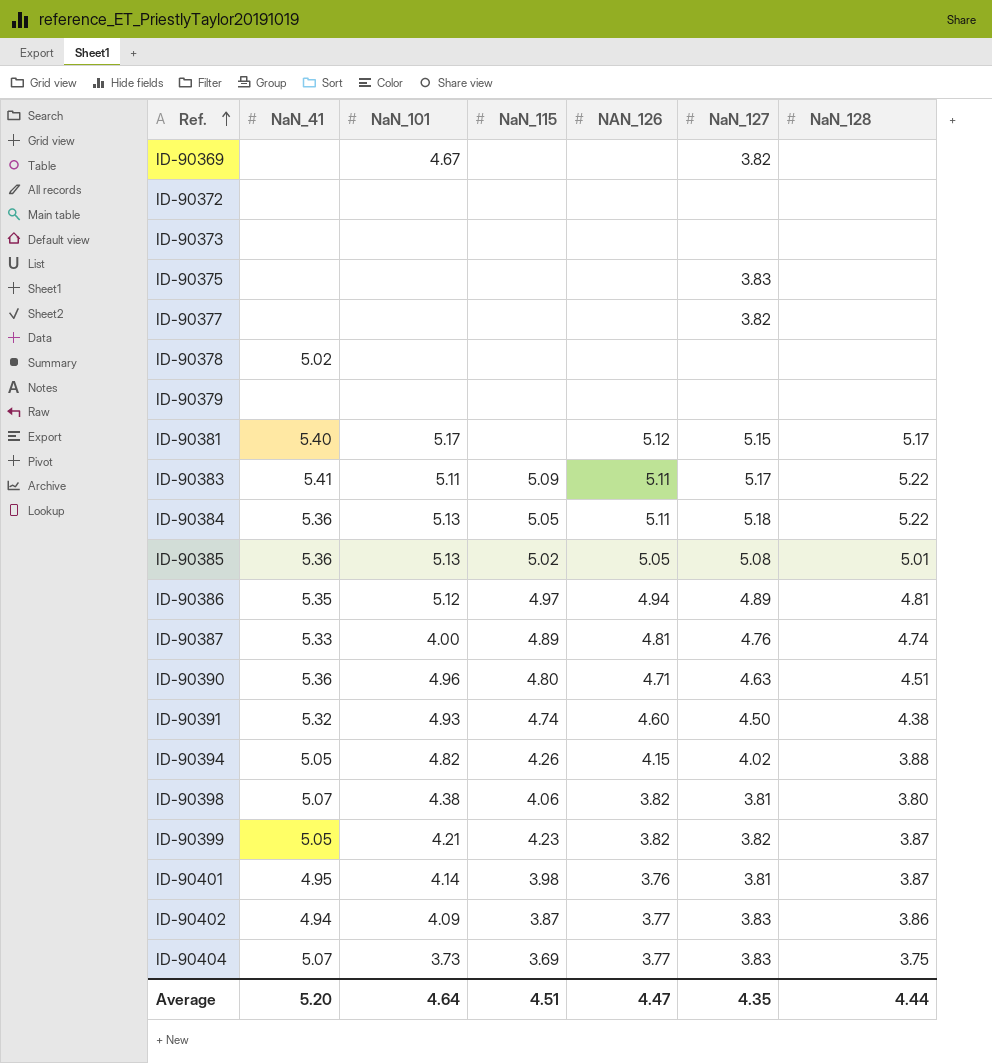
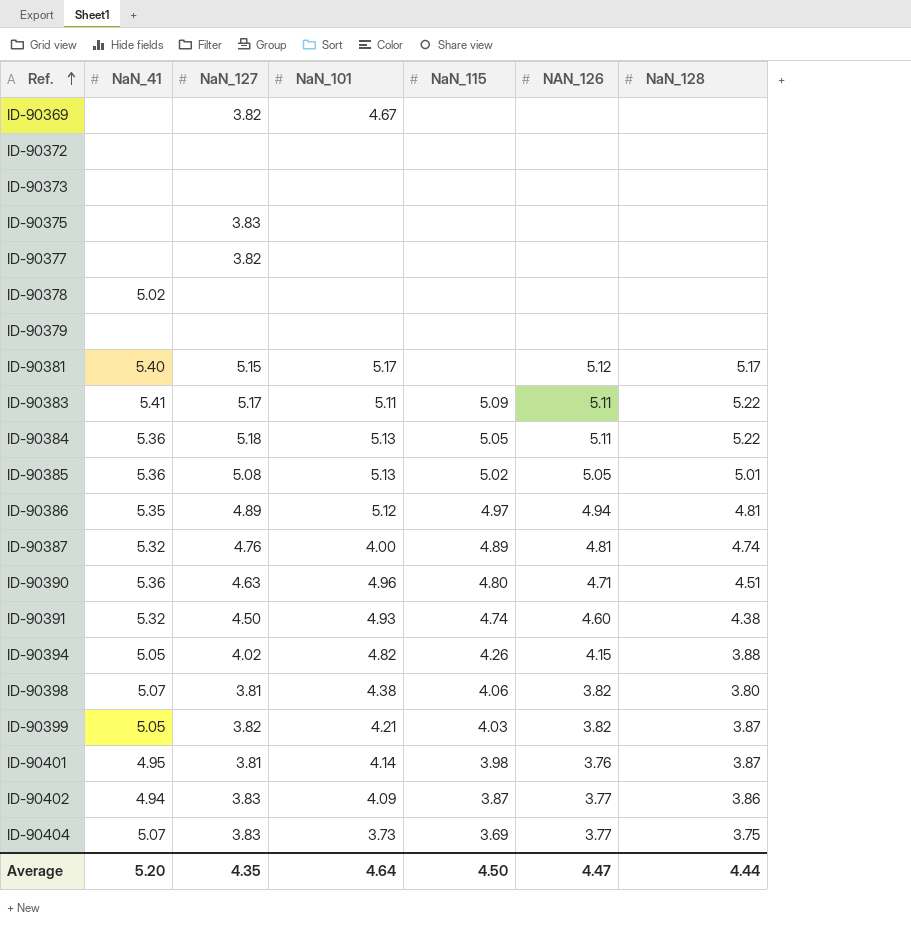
column NaN_127 | position: 6 -> 3
ID-90387 | NaN_41: 5.33 -> 5.32
ID-90399 | NaN_115: 4.23 -> 4.03
Average | NaN_115: 4.51 -> 4.50

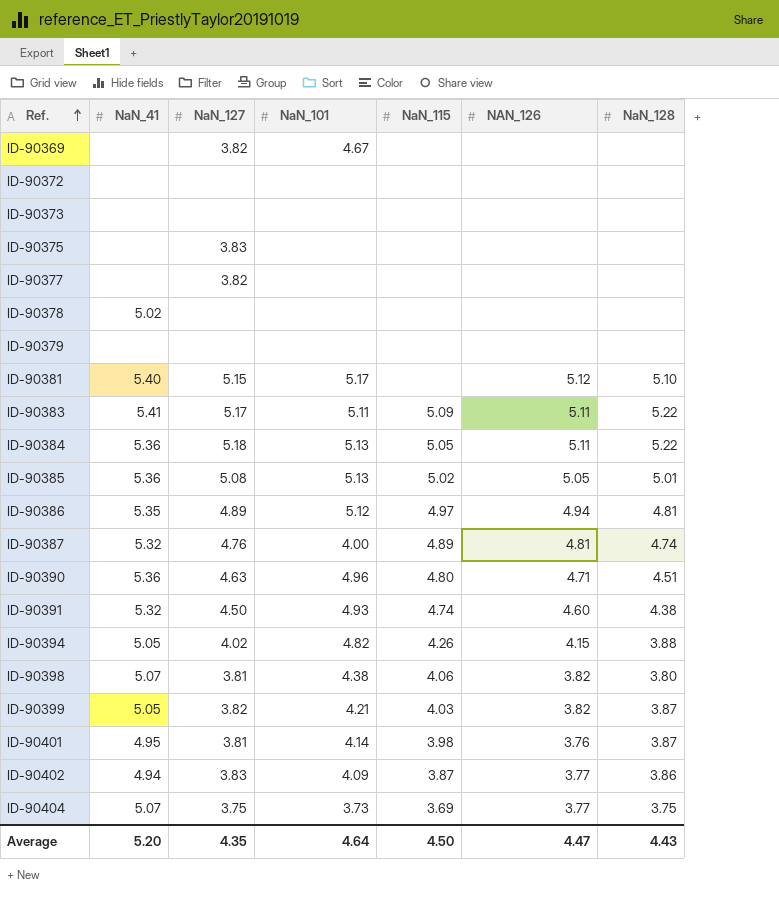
ID-90381 | NaN_128: 5.17 -> 5.10
ID-90404 | NaN_127: 3.83 -> 3.75
Average | NaN_128: 4.44 -> 4.43

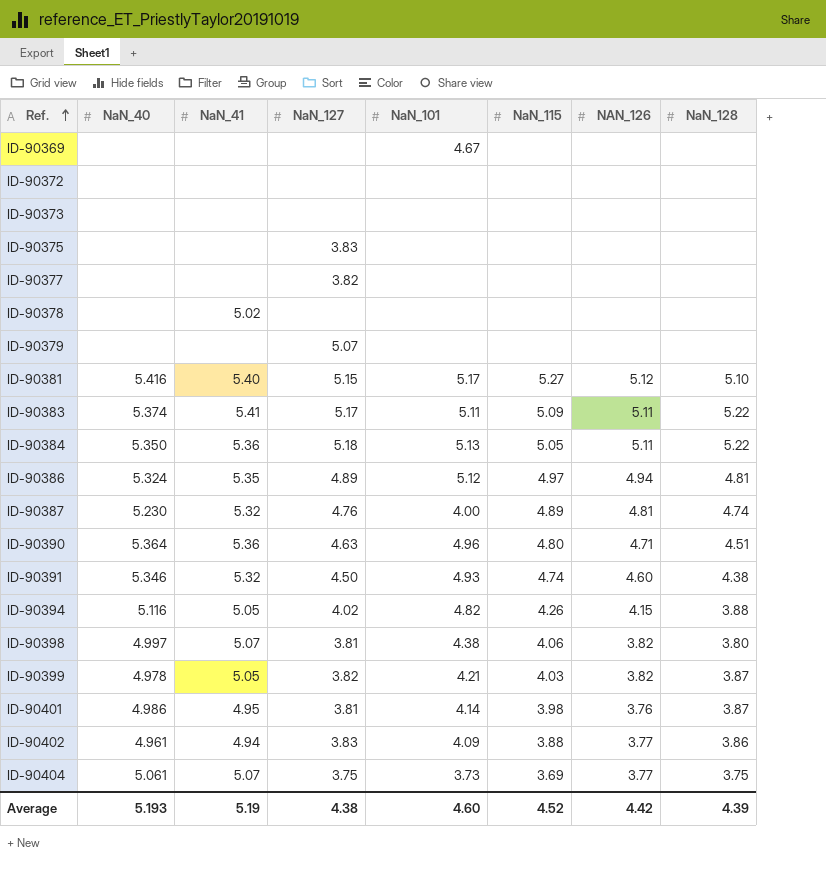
column NaN_40 | position: none -> 2
row ID-90385: 5.36 | 5.08 | 5.13 | 5.02 | 5.05 | 5.01 -> none
ID-90369 | NaN_127: 3.82 -> none
ID-90379 | NaN_127: none -> 5.07
ID-90381 | NaN_115: none -> 5.27
ID-90402 | NaN_115: 3.87 -> 3.88
Average | NaN_41: 5.20 -> 5.19
Average | NaN_127: 4.35 -> 4.38
Average | NaN_101: 4.64 -> 4.60
Average | NaN_115: 4.50 -> 4.52
Average | NAN_126: 4.47 -> 4.42
Average | NaN_128: 4.43 -> 4.39

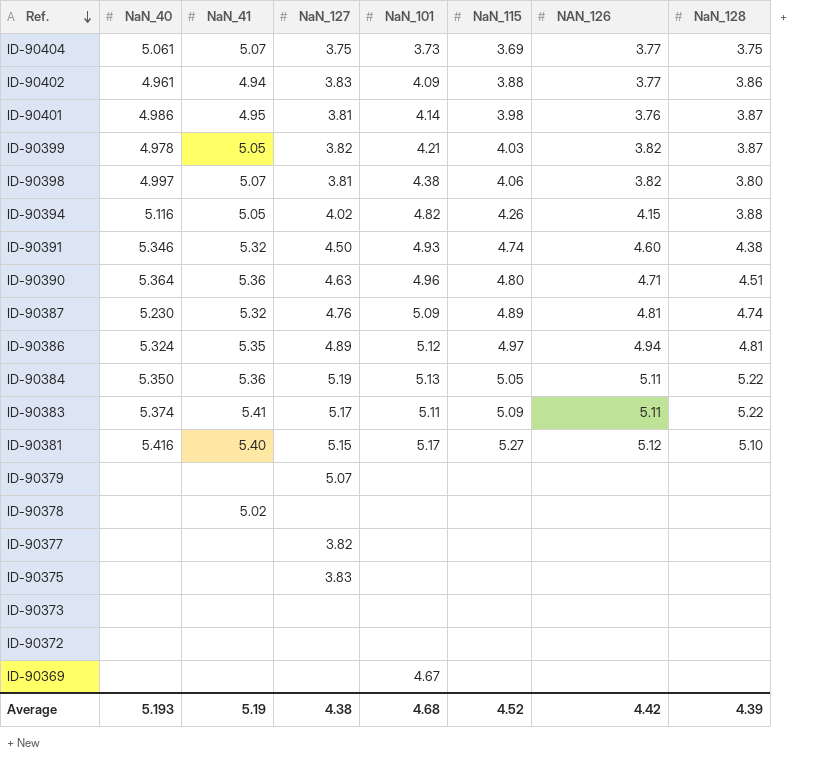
row order: Ref. ascending -> Ref. descending
ID-90387 | NaN_101: 4.00 -> 5.09
ID-90384 | NaN_127: 5.18 -> 5.19
Average | NaN_101: 4.60 -> 4.68

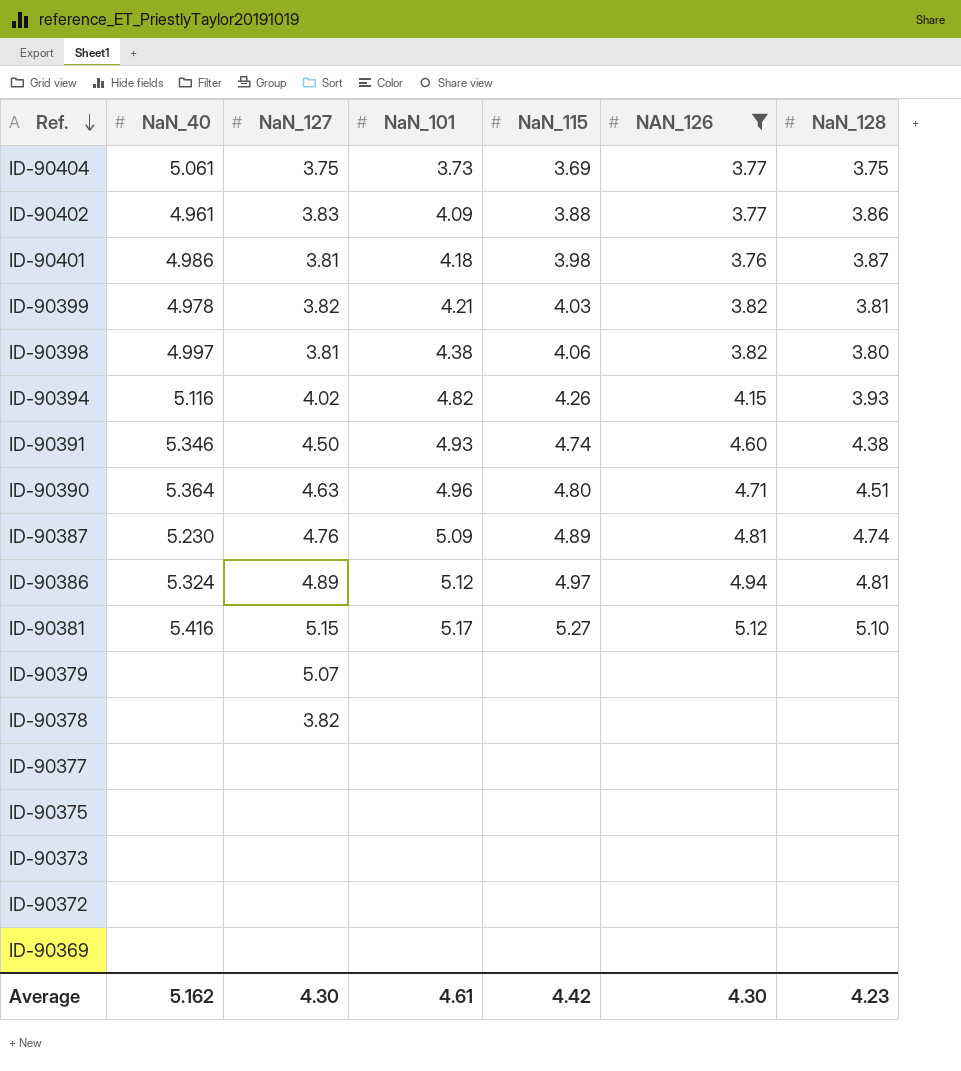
filter: none -> NAN_126 != 5.11
column NaN_41 | position: 3 -> none
ID-90401 | NaN_101: 4.14 -> 4.18
ID-90399 | NaN_128: 3.87 -> 3.81
ID-90394 | NaN_128: 3.88 -> 3.93
ID-90378 | NaN_127: none -> 3.82
ID-90377 | NaN_127: 3.82 -> none
ID-90375 | NaN_127: 3.83 -> none
ID-90369 | NaN_101: 4.67 -> none
Average | NaN_40: 5.193 -> 5.162
Average | NaN_127: 4.38 -> 4.30
Average | NaN_101: 4.68 -> 4.61
Average | NaN_115: 4.52 -> 4.42
Average | NAN_126: 4.42 -> 4.30
Average | NaN_128: 4.39 -> 4.23

